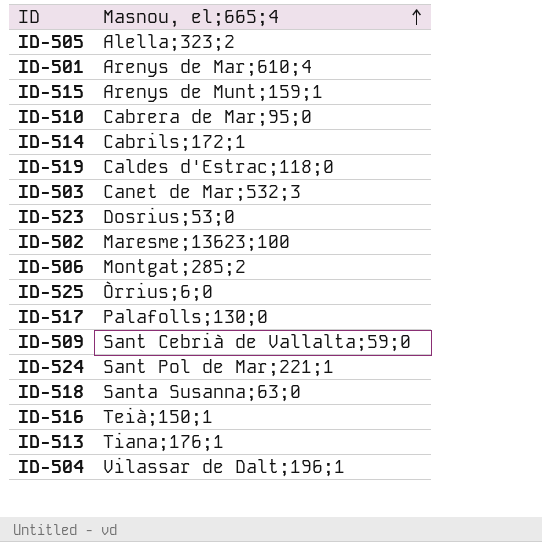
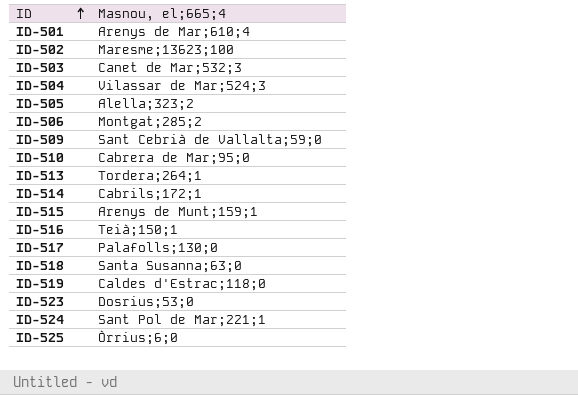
row order: Masnou, el;665;4 ascending -> ID ascending
ID-504 | Masnou, el;665;4: Vilassar de Dalt;196;1 -> Vilassar de Mar;524;3
ID-513 | Masnou, el;665;4: Tiana;176;1 -> Tordera;264;1

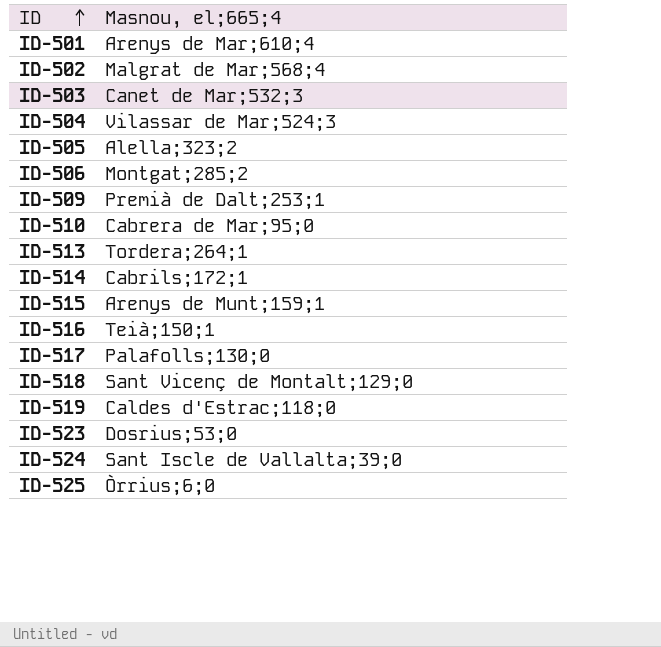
ID-502 | Masnou, el;665;4: Maresme;13623;100 -> Malgrat de Mar;568;4
ID-509 | Masnou, el;665;4: Sant Cebrià de Vallalta;59;0 -> Premià de Dalt;253;1
ID-518 | Masnou, el;665;4: Santa Susanna;63;0 -> Sant Vicenç de Montalt;129;0
ID-524 | Masnou, el;665;4: Sant Pol de Mar;221;1 -> Sant Iscle de Vallalta;39;0

